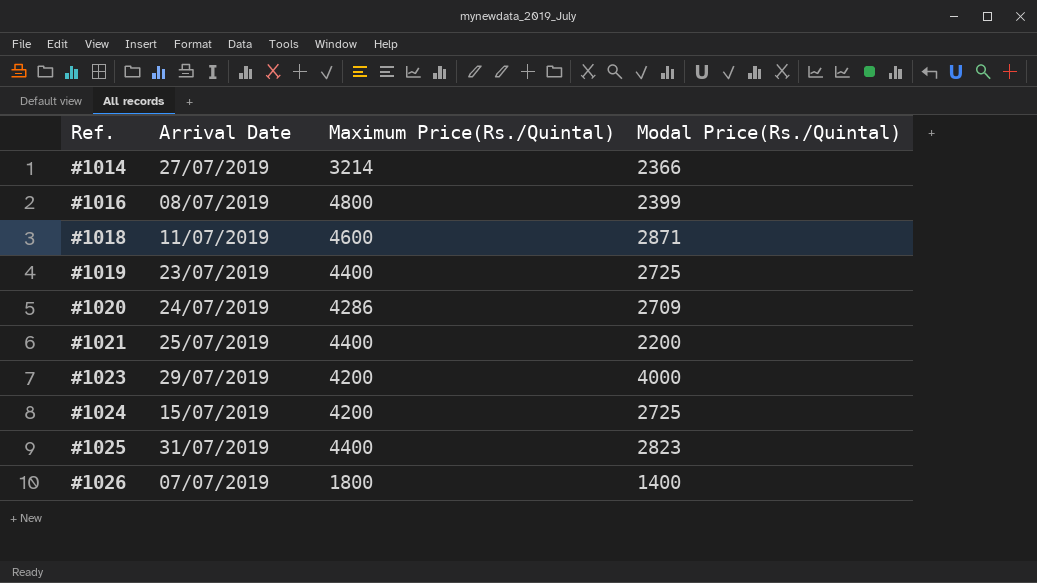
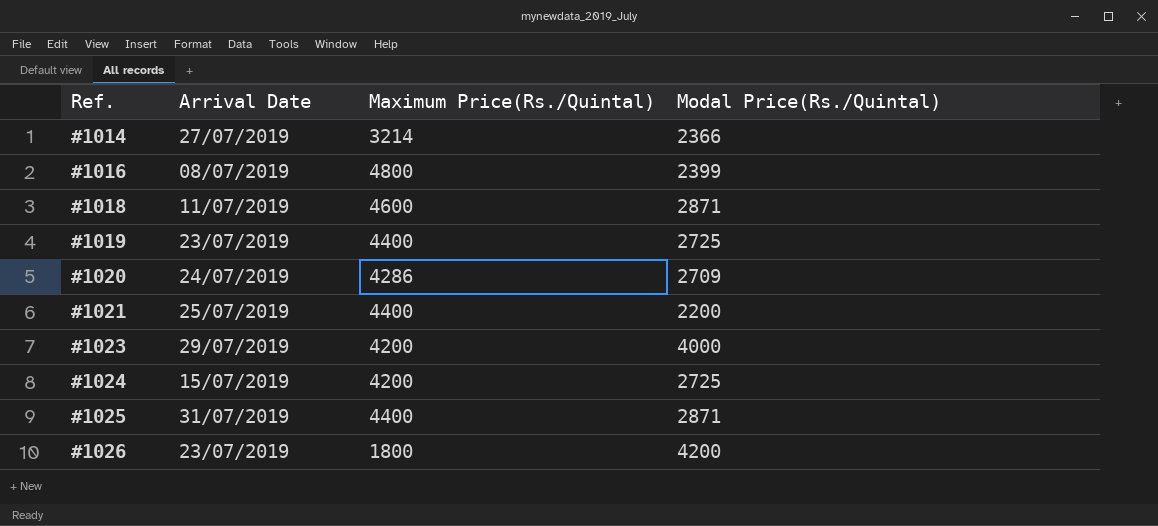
#1025 | Modal Price(Rs./Quintal): 2823 -> 2871
#1026 | Arrival Date: 07/07/2019 -> 23/07/2019
#1026 | Modal Price(Rs./Quintal): 1400 -> 4200

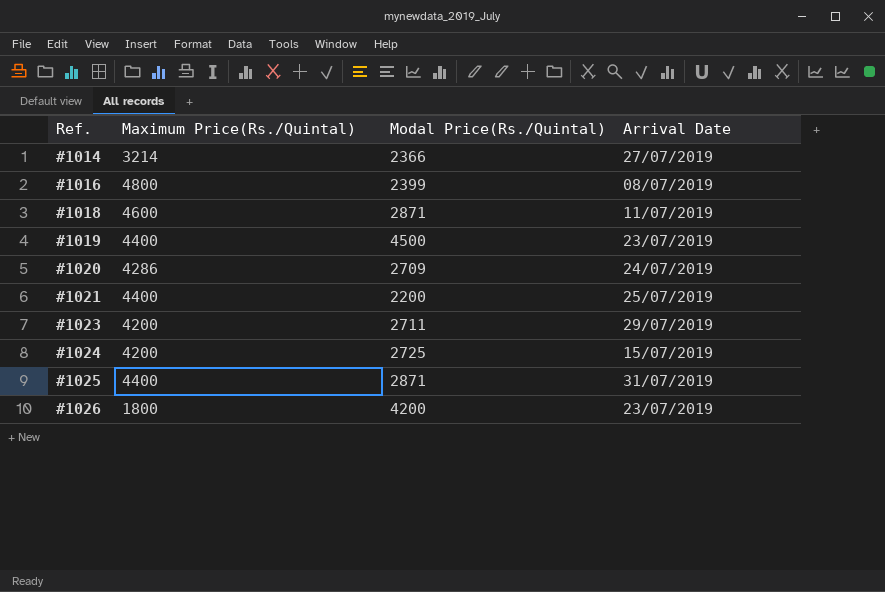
column Arrival Date | position: 2 -> 4
#1019 | Modal Price(Rs./Quintal): 2725 -> 4500
#1023 | Modal Price(Rs./Quintal): 4000 -> 2711

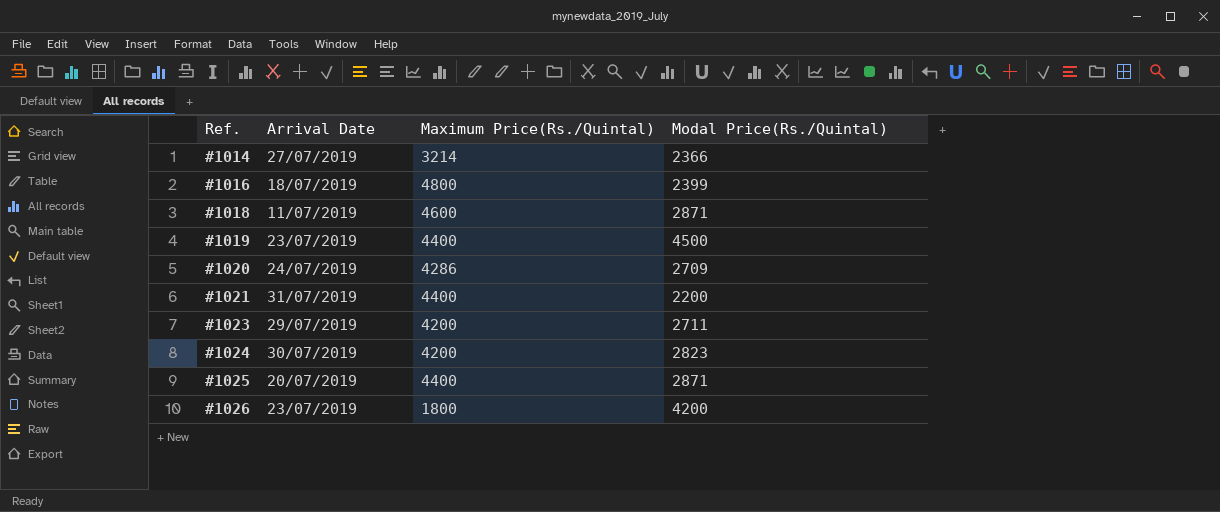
column Arrival Date | position: 4 -> 2
#1016 | Arrival Date: 08/07/2019 -> 18/07/2019
#1021 | Arrival Date: 25/07/2019 -> 31/07/2019
#1024 | Arrival Date: 15/07/2019 -> 30/07/2019
#1024 | Modal Price(Rs./Quintal): 2725 -> 2823
#1025 | Arrival Date: 31/07/2019 -> 20/07/2019

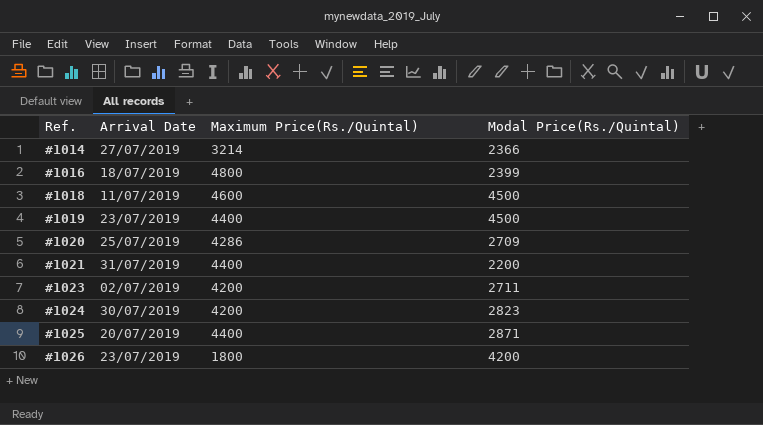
#1018 | Modal Price(Rs./Quintal): 2871 -> 4500
#1020 | Arrival Date: 24/07/2019 -> 25/07/2019
#1023 | Arrival Date: 29/07/2019 -> 02/07/2019

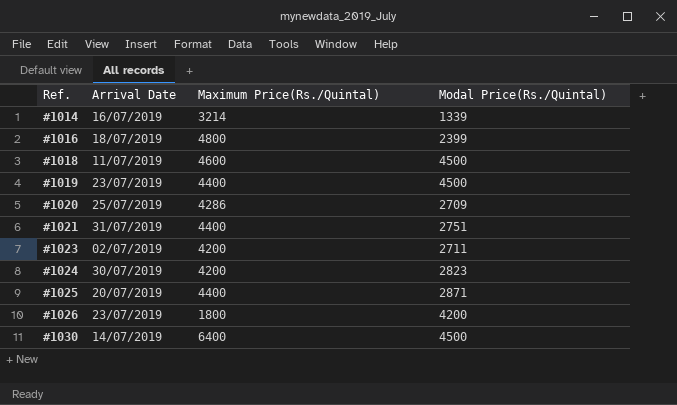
#1014 | Arrival Date: 27/07/2019 -> 16/07/2019
#1014 | Modal Price(Rs./Quintal): 2366 -> 1339
#1021 | Modal Price(Rs./Quintal): 2200 -> 2751
row #1030: none -> 14/07/2019 | 6400 | 4500

